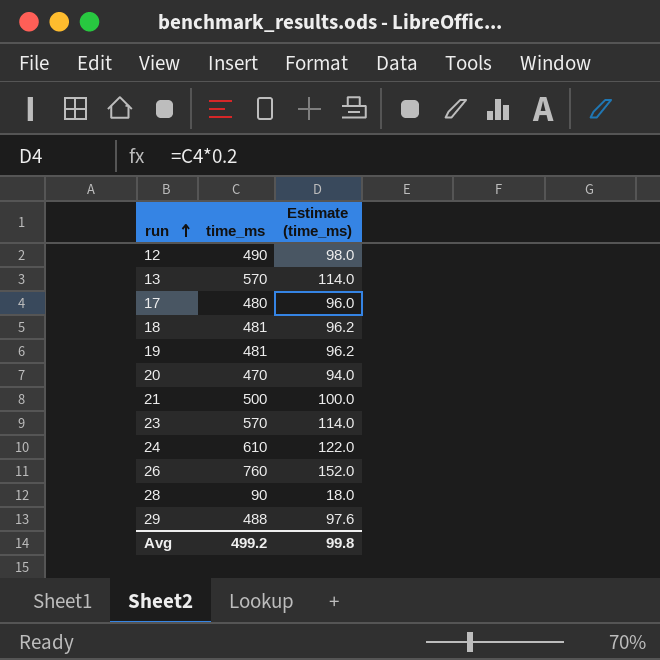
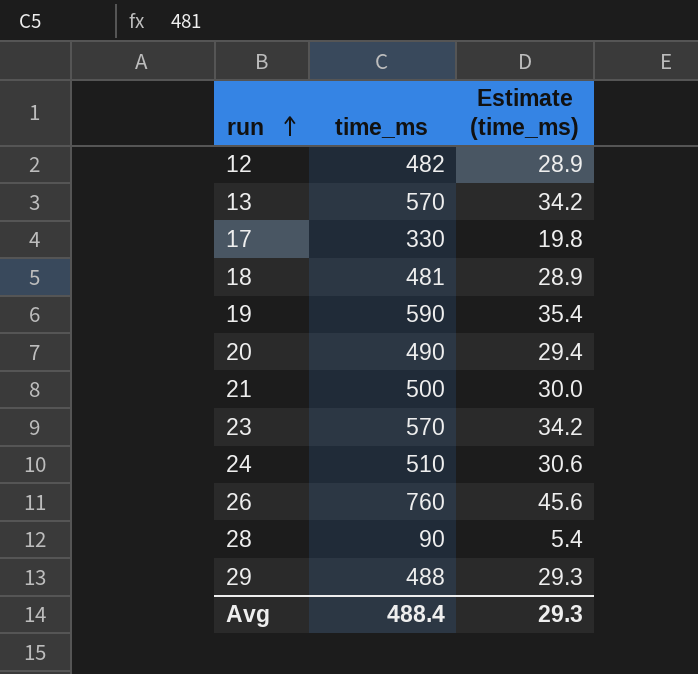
column Estimate (time_ms) | formula: [time_ms] * 0.2 -> [time_ms] * 0.06
12 | time_ms: 490 -> 482
17 | time_ms: 480 -> 330
19 | time_ms: 481 -> 590
20 | time_ms: 470 -> 490
24 | time_ms: 610 -> 510
Avg | time_ms: 499.2 -> 488.4
Avg | Estimate (time_ms): 99.8 -> 29.3

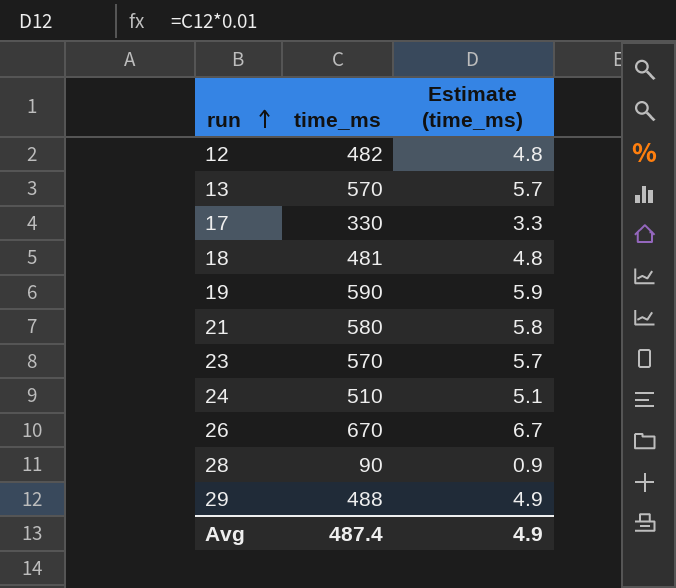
column Estimate (time_ms) | formula: [time_ms] * 0.06 -> [time_ms] * 0.01
row 20: 490 | 29.4 -> none
21 | time_ms: 500 -> 580
26 | time_ms: 760 -> 670
Avg | time_ms: 488.4 -> 487.4
Avg | Estimate (time_ms): 29.3 -> 4.9

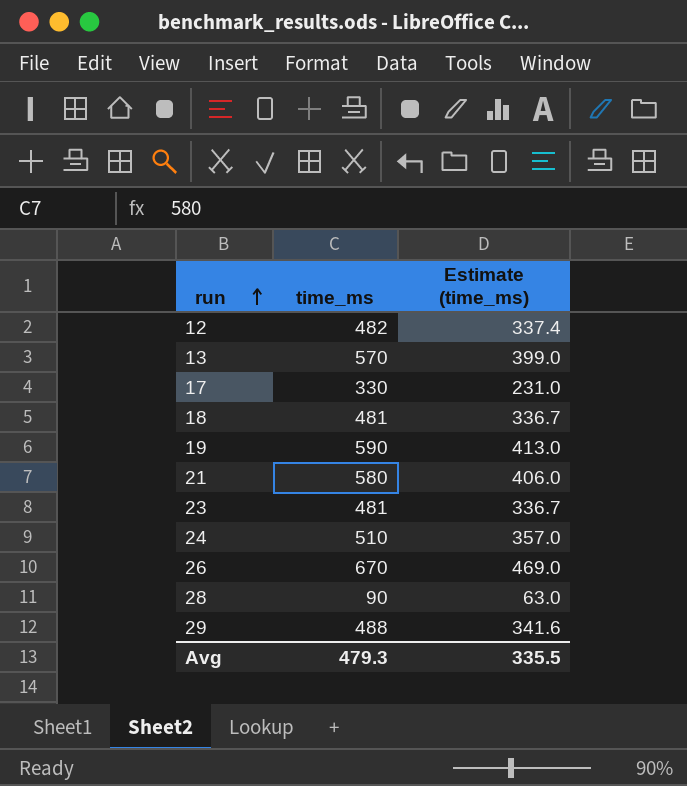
column Estimate (time_ms) | formula: [time_ms] * 0.01 -> [time_ms] * 0.7
23 | time_ms: 570 -> 481
Avg | time_ms: 487.4 -> 479.3
Avg | Estimate (time_ms): 4.9 -> 335.5

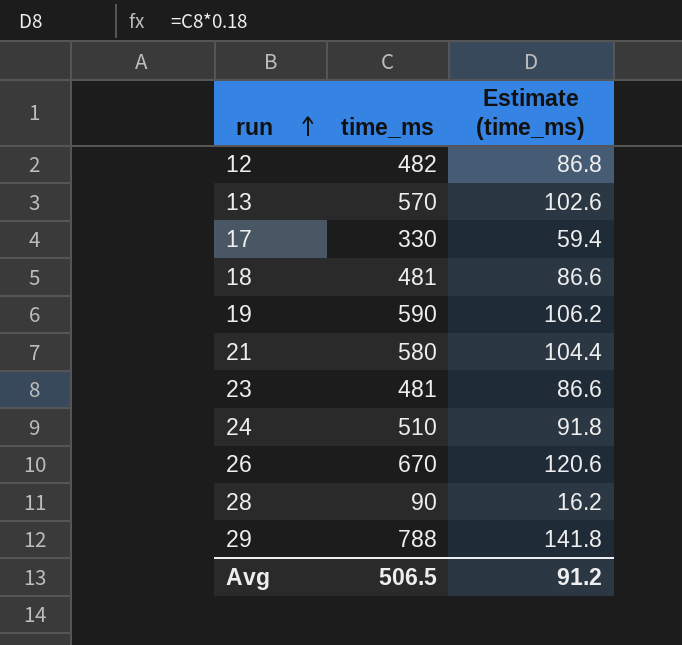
column Estimate (time_ms) | formula: [time_ms] * 0.7 -> [time_ms] * 0.18
29 | time_ms: 488 -> 788
Avg | time_ms: 479.3 -> 506.5
Avg | Estimate (time_ms): 335.5 -> 91.2

